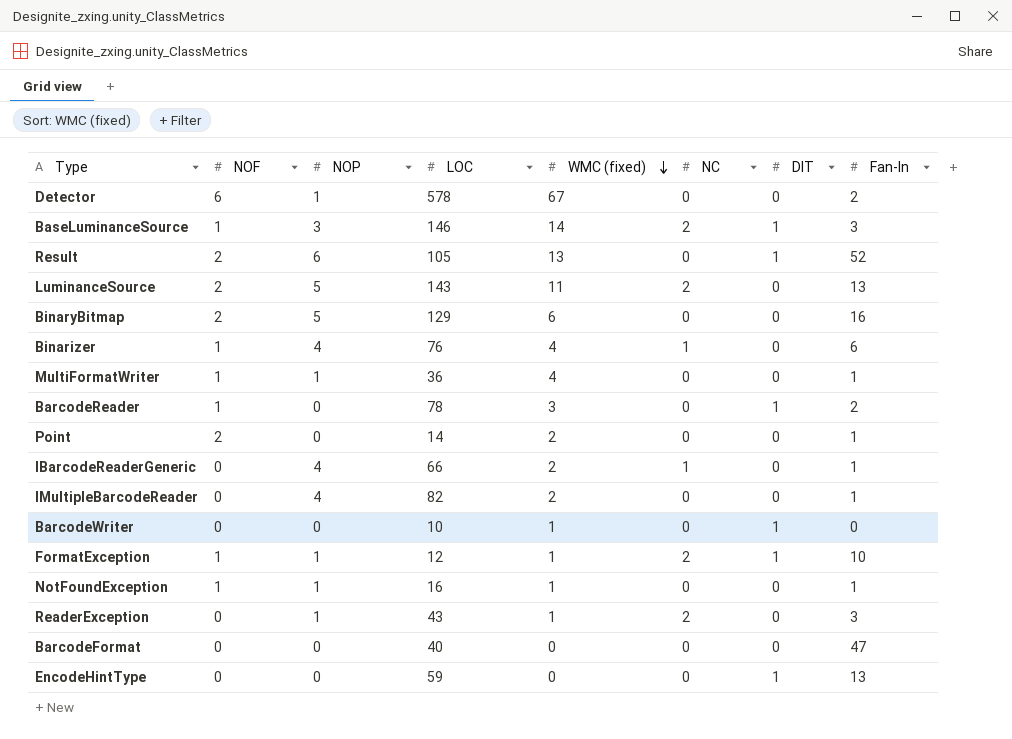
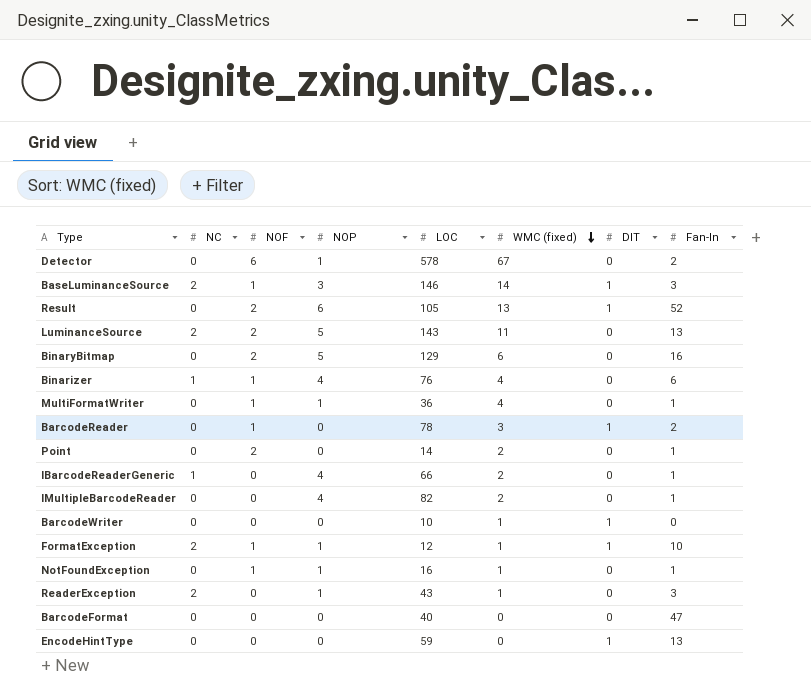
column NC | position: 6 -> 2

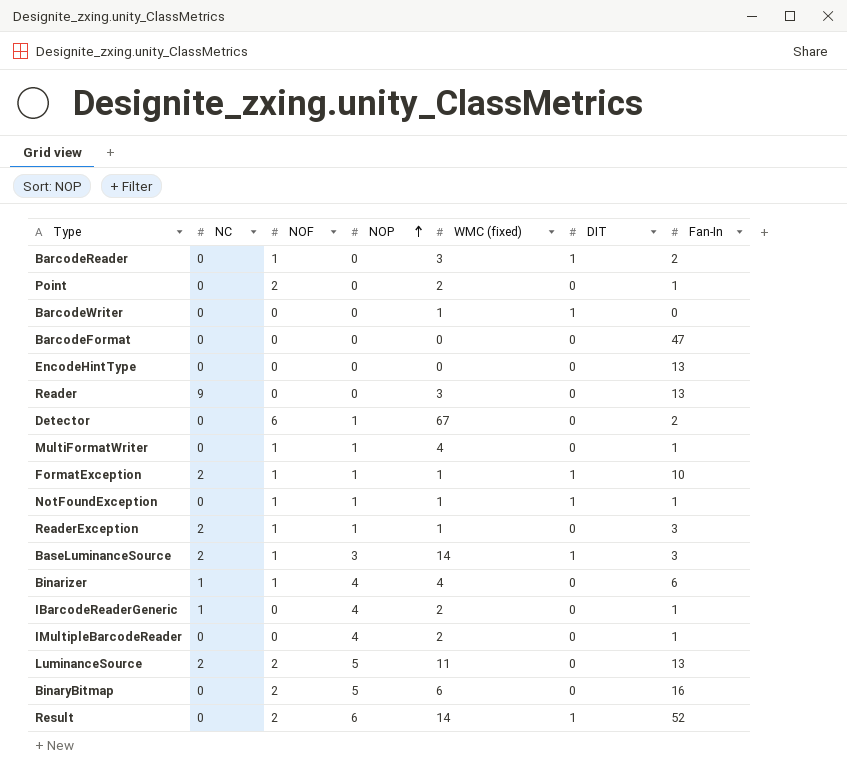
row order: WMC (fixed) descending -> NOP ascending
column LOC | position: 5 -> none
EncodeHintType | DIT: 1 -> 0
row Reader: none -> 9 | 0 | 0 | 3 | 0 | 13
NotFoundException | DIT: 0 -> 1
ReaderException | NOF: 0 -> 1
Result | WMC (fixed): 13 -> 14

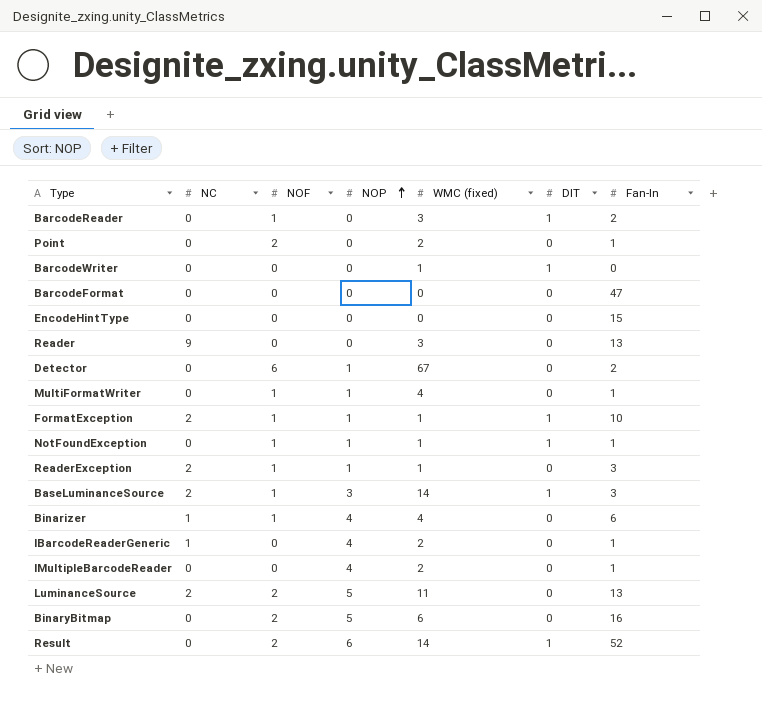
EncodeHintType | Fan-In: 13 -> 15

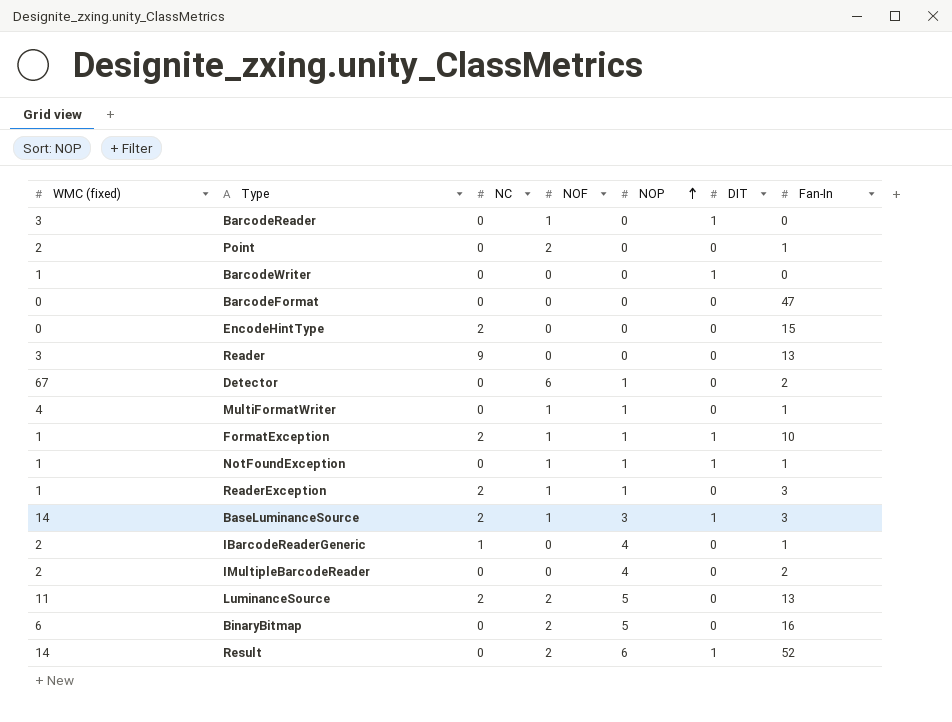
column WMC (fixed) | position: 5 -> 1
row Binarizer: 1 | 1 | 4 | 4 | 0 | 6 -> none
BarcodeReader | Fan-In: 2 -> 0
EncodeHintType | NC: 0 -> 2
IMultipleBarcodeReader | Fan-In: 1 -> 2

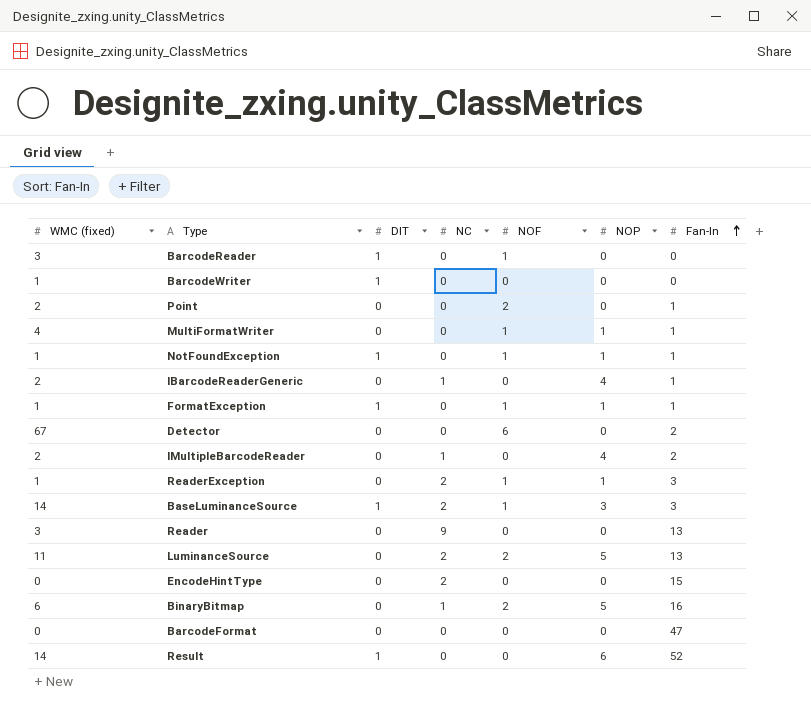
row order: NOP ascending -> Fan-In ascending
column DIT | position: 6 -> 3
FormatException | NC: 2 -> 0
FormatException | Fan-In: 10 -> 1
Detector | NOP: 1 -> 0
IMultipleBarcodeReader | NC: 0 -> 1
BinaryBitmap | NC: 0 -> 1
Result | NOF: 2 -> 0

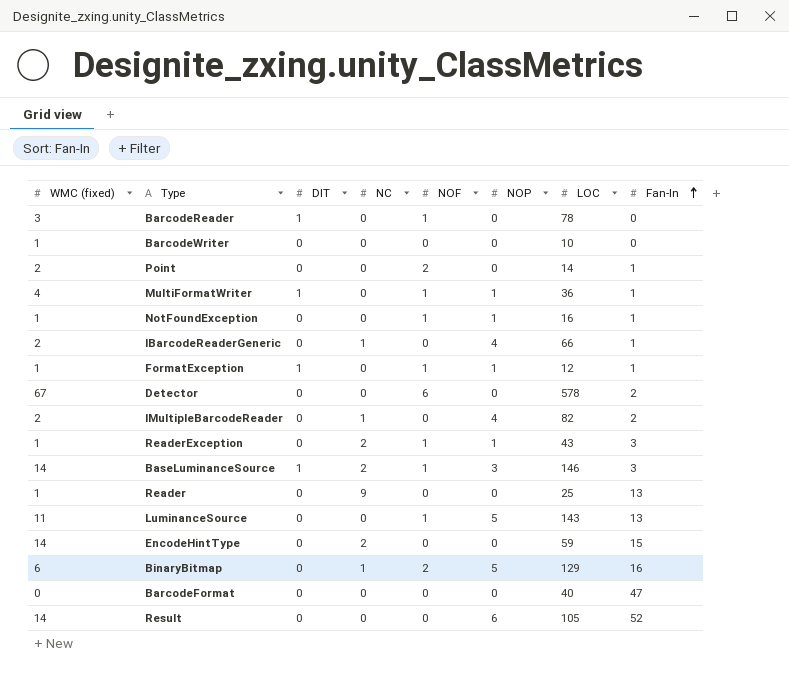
column LOC | position: none -> 7
BarcodeWriter | DIT: 1 -> 0
MultiFormatWriter | DIT: 0 -> 1
NotFoundException | DIT: 1 -> 0
Reader | WMC (fixed): 3 -> 1
LuminanceSource | NC: 2 -> 0
LuminanceSource | NOF: 2 -> 1
EncodeHintType | WMC (fixed): 0 -> 14
Result | DIT: 1 -> 0

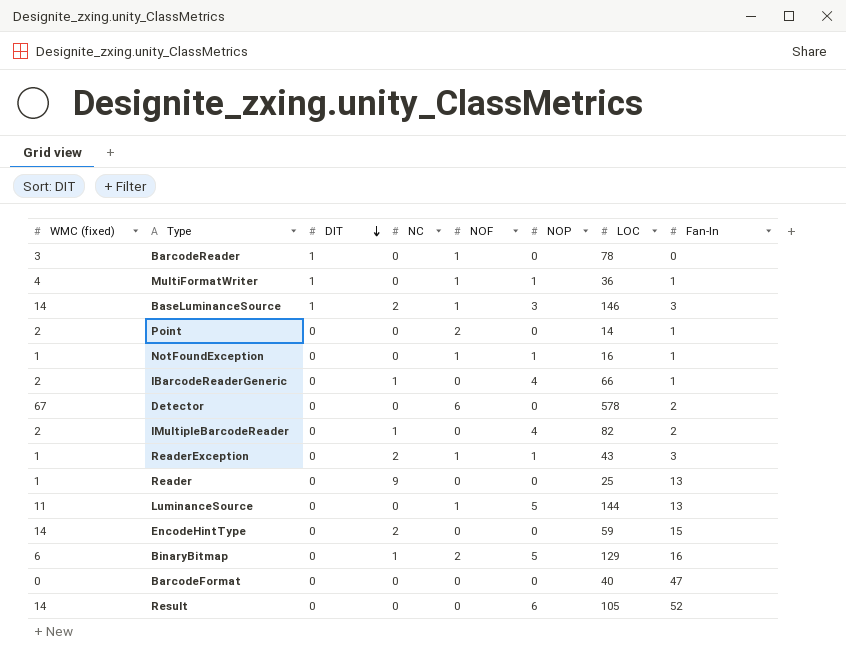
row order: Fan-In ascending -> DIT descending
row BarcodeWriter: 1 | 0 | 0 | 0 | 0 | 10 | 0 -> none
row FormatException: 1 | 1 | 0 | 1 | 1 | 12 | 1 -> none
LuminanceSource | LOC: 143 -> 144

